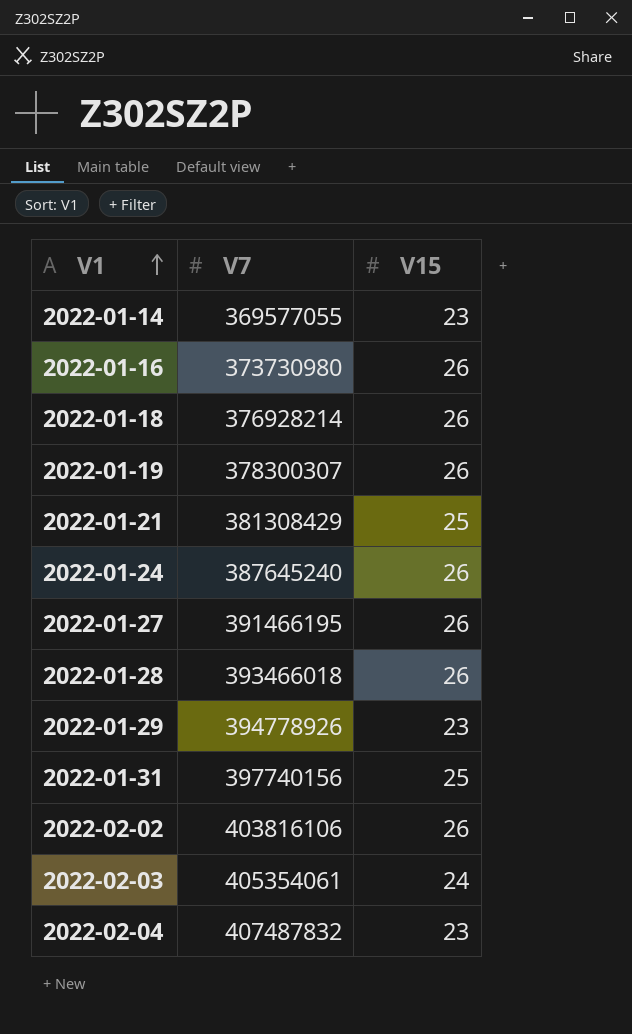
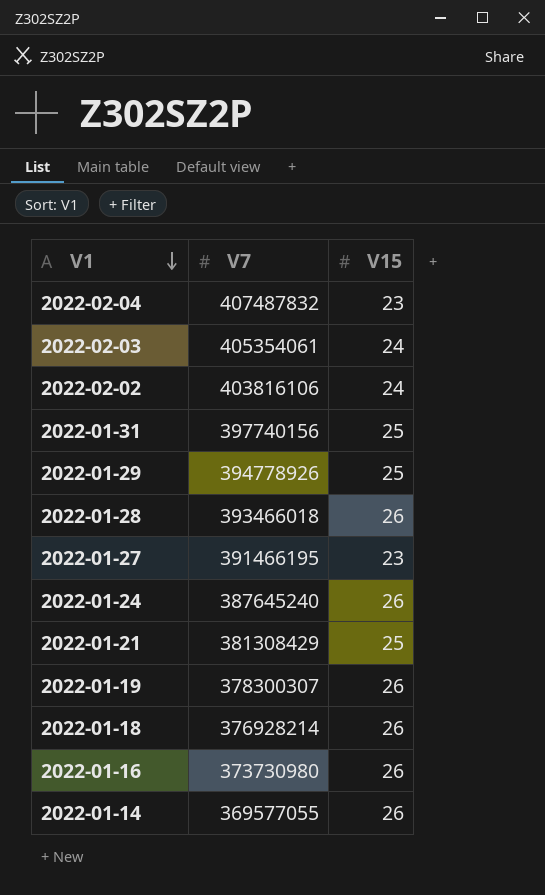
row order: V1 ascending -> V1 descending
2022-02-02 | V15: 26 -> 24
2022-01-29 | V15: 23 -> 25
2022-01-27 | V15: 26 -> 23
2022-01-14 | V15: 23 -> 26

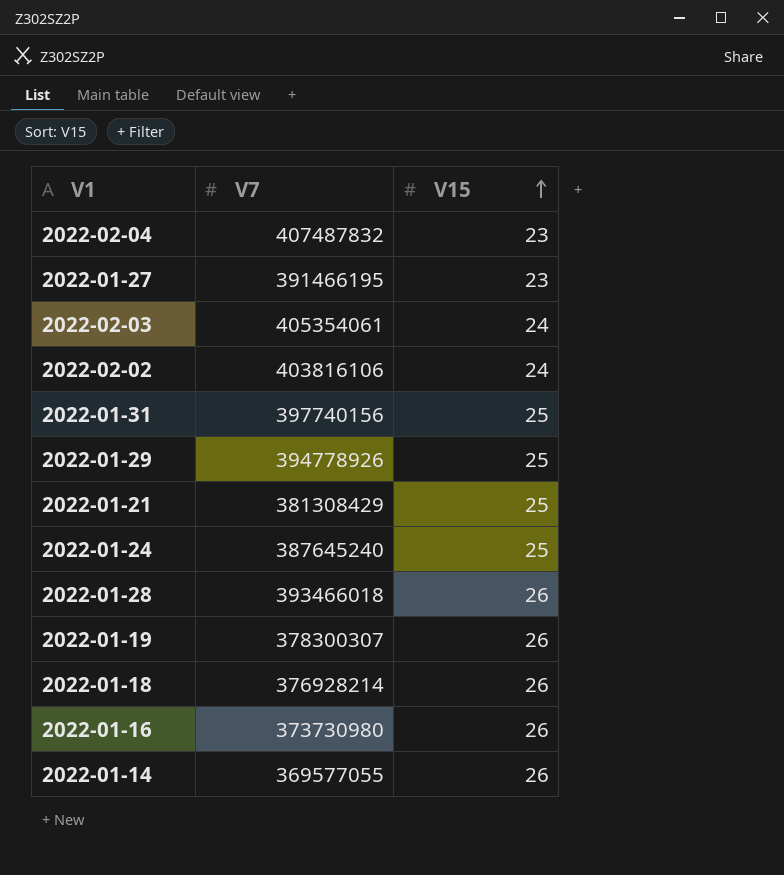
row order: V1 descending -> V15 ascending
2022-01-24 | V15: 26 -> 25

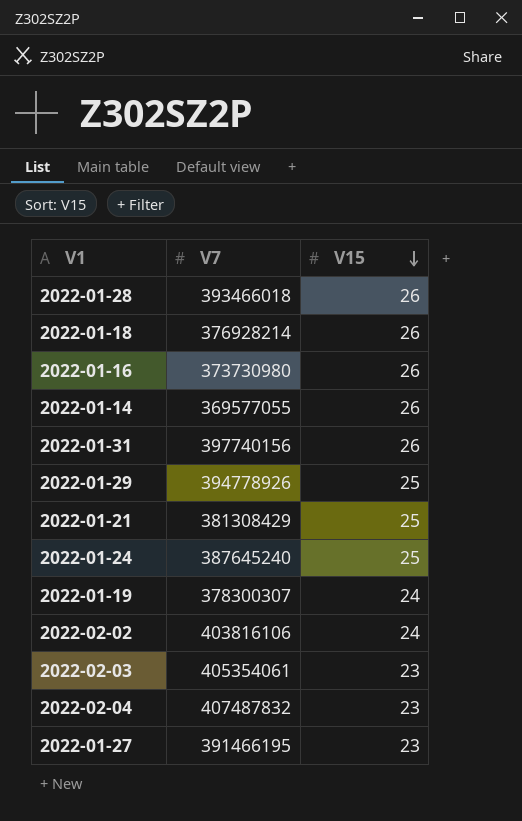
row order: V15 ascending -> V15 descending
2022-01-31 | V15: 25 -> 26
2022-01-19 | V15: 26 -> 24
2022-02-03 | V15: 24 -> 23

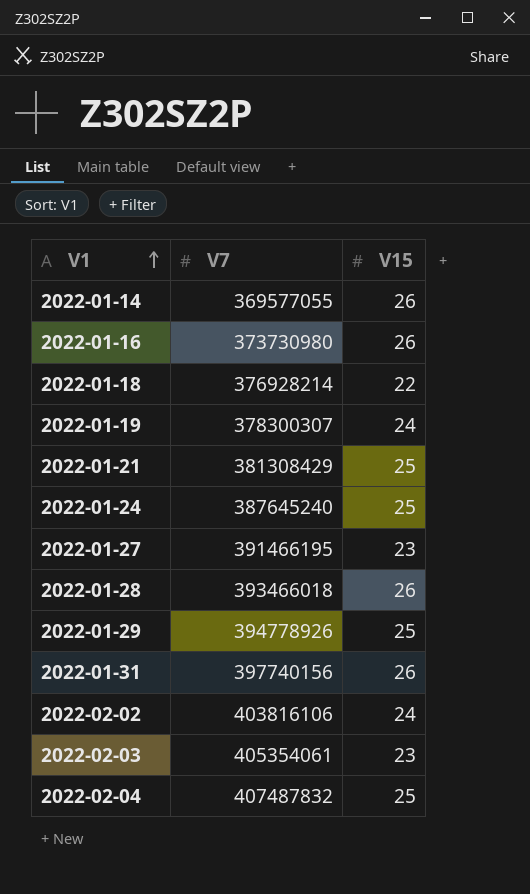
row order: V15 descending -> V1 ascending
2022-01-18 | V15: 26 -> 22
2022-02-04 | V15: 23 -> 25

